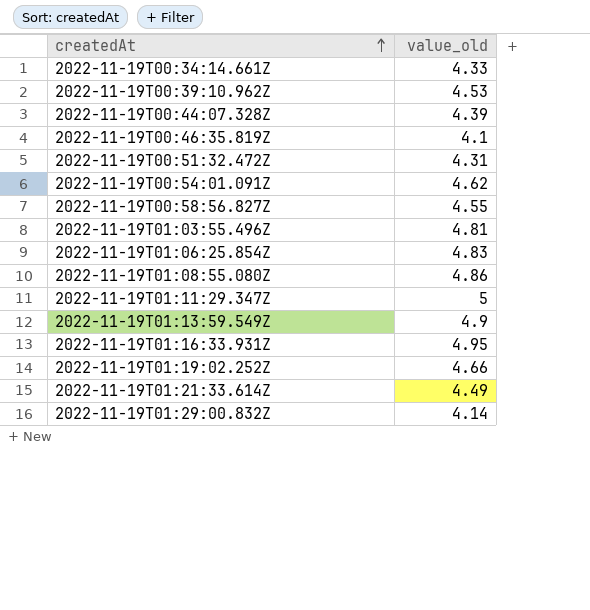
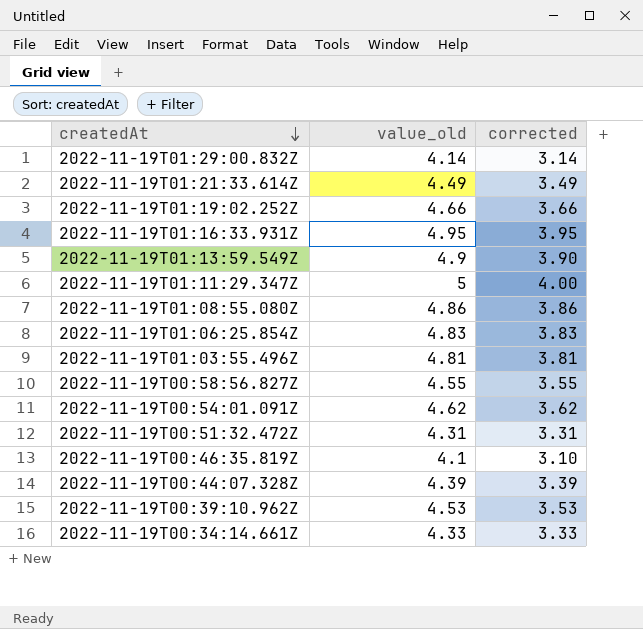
row order: createdAt ascending -> createdAt descending
column corrected | formula: none -> [value_old] - 1

